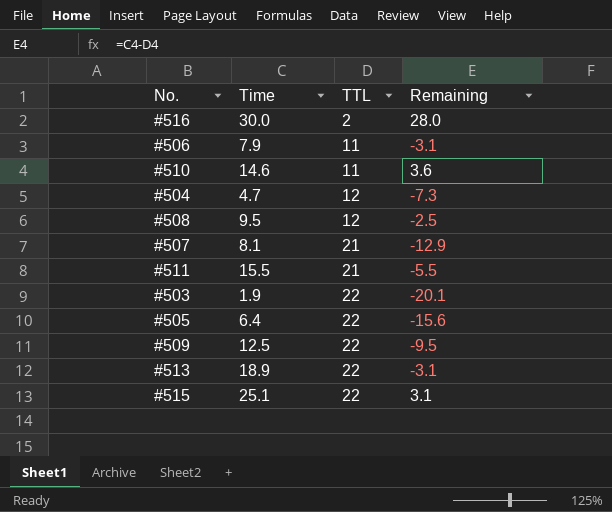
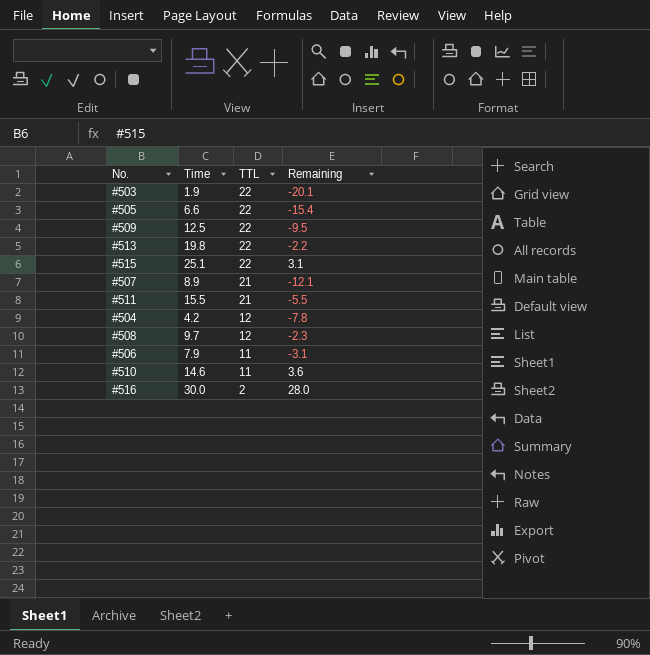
row order: TTL ascending -> TTL descending
#505 | Time: 6.4 -> 6.6
#505 | Remaining: -15.6 -> -15.4
#513 | Time: 18.9 -> 19.8
#513 | Remaining: -3.1 -> -2.2
#507 | Time: 8.1 -> 8.9
#507 | Remaining: -12.9 -> -12.1
#504 | Time: 4.7 -> 4.2
#504 | Remaining: -7.3 -> -7.8
#508 | Time: 9.5 -> 9.7
#508 | Remaining: -2.5 -> -2.3

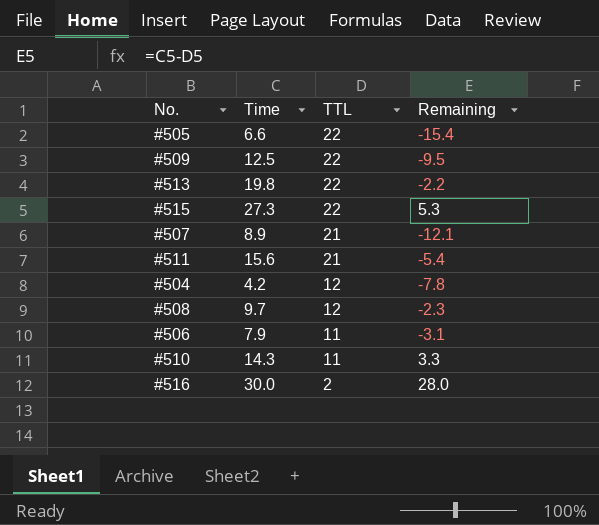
row #503: 1.9 | 22 | -20.1 -> none
#515 | Time: 25.1 -> 27.3
#515 | Remaining: 3.1 -> 5.3
#511 | Time: 15.5 -> 15.6
#511 | Remaining: -5.5 -> -5.4
#510 | Time: 14.6 -> 14.3
#510 | Remaining: 3.6 -> 3.3

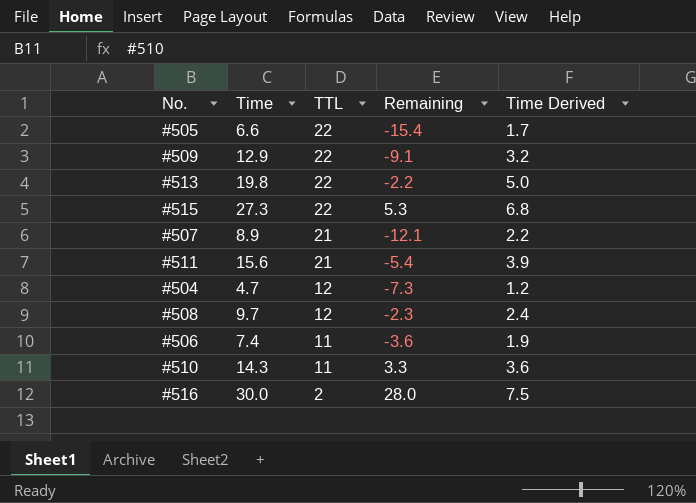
column Time Derived | formula: none -> [Time] * 0.25
#509 | Time: 12.5 -> 12.9
#509 | Remaining: -9.5 -> -9.1
#504 | Time: 4.2 -> 4.7
#504 | Remaining: -7.8 -> -7.3
#506 | Time: 7.9 -> 7.4
#506 | Remaining: -3.1 -> -3.6

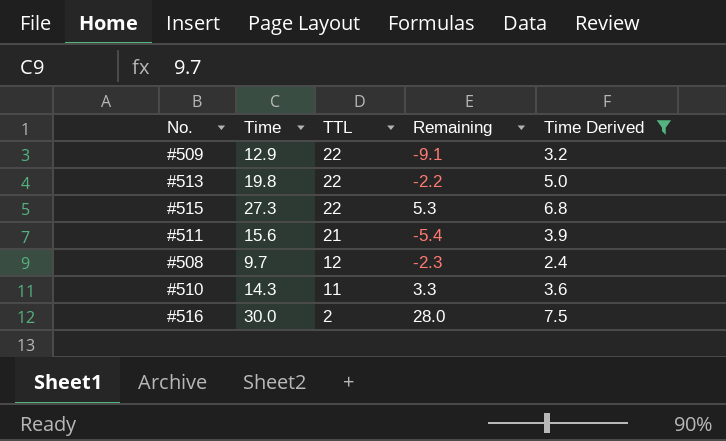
filter: none -> Time Derived >= 2.4

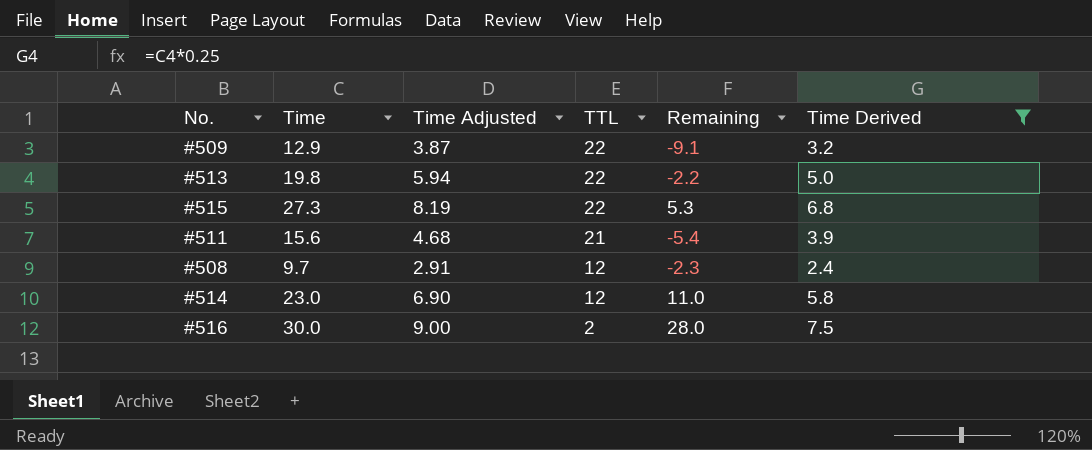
column Time Adjusted | formula: none -> [Time] * 0.3
row #510: 14.3 | 11 | 3.3 | 3.6 -> none
row #514: none -> 23.0 | 6.90 | 12 | 11.0 | 5.8

